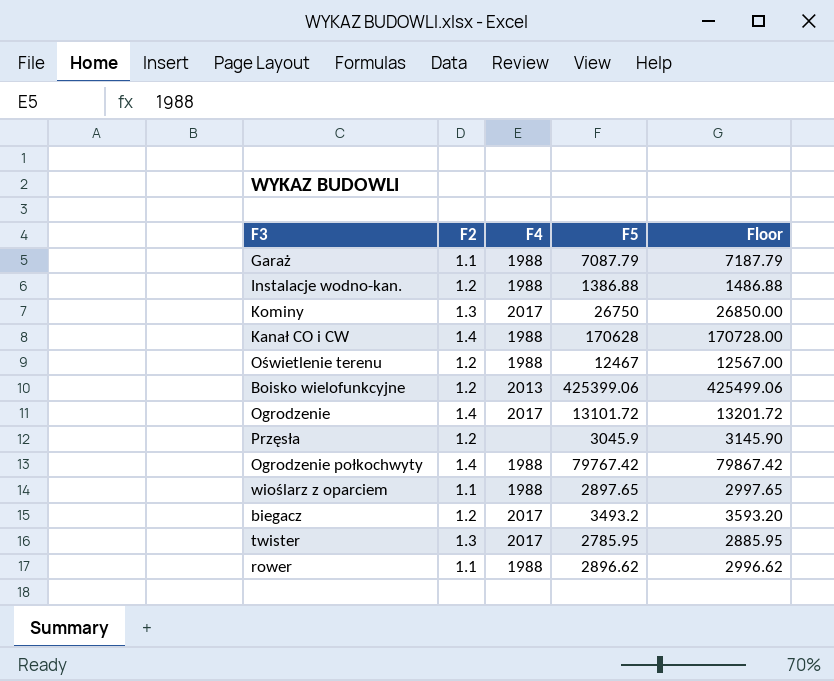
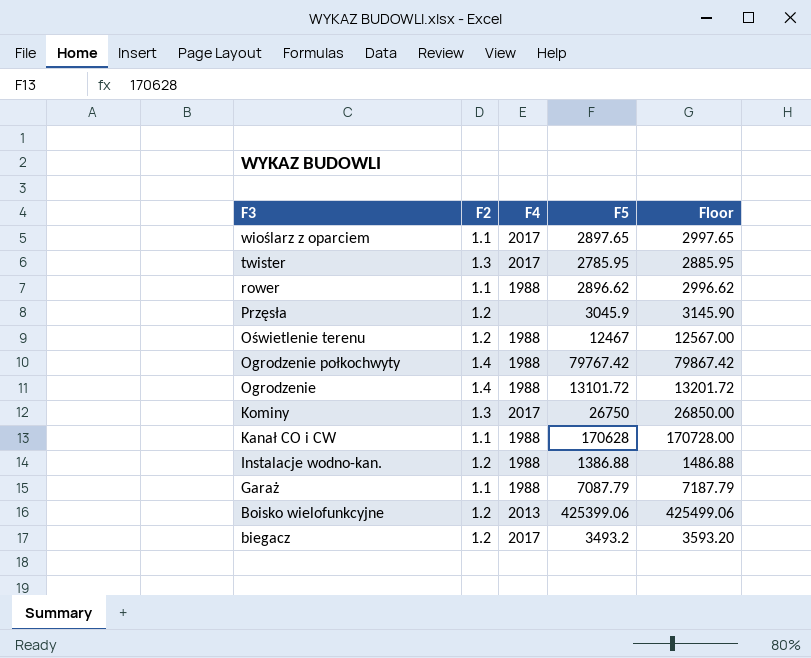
row order: none -> F3 descending
wioślarz z oparciem | F4: 1988 -> 2017
Ogrodzenie | F4: 2017 -> 1988
Kanał CO i CW | F2: 1.4 -> 1.1

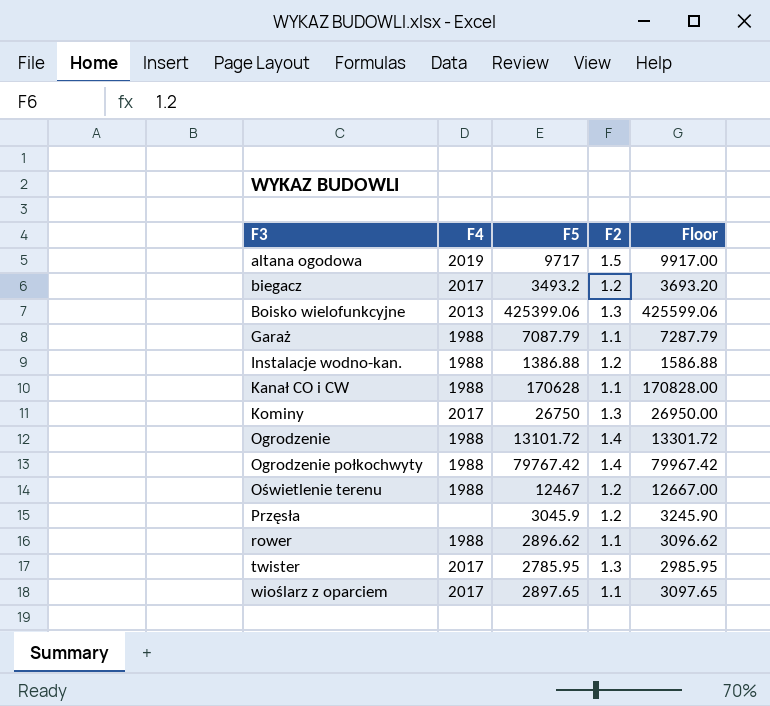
row order: F3 descending -> F3 ascending
column F2 | position: 2 -> 4
column Floor | formula: [F5] + 100 -> [F5] + 200
row altana ogodowa: none -> 2019 | 9717 | 1.5 | 9917.00
Boisko wielofunkcyjne | F2: 1.2 -> 1.3

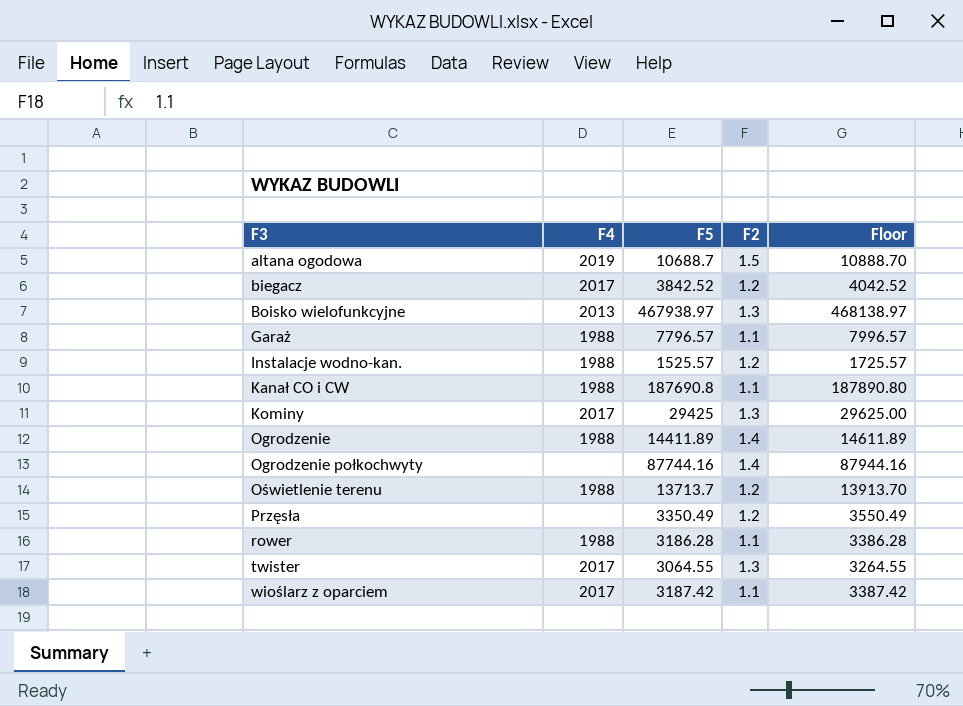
altana ogodowa | F5: 9717 -> 10688.7
altana ogodowa | Floor: 9917.00 -> 10888.70
biegacz | F5: 3493.2 -> 3842.52
biegacz | Floor: 3693.20 -> 4042.52
Boisko wielofunkcyjne | F5: 425399.06 -> 467938.97
Boisko wielofunkcyjne | Floor: 425599.06 -> 468138.97
Garaż | F5: 7087.79 -> 7796.57
Garaż | Floor: 7287.79 -> 7996.57
Instalacje wodno-kan. | F5: 1386.88 -> 1525.57
Instalacje wodno-kan. | Floor: 1586.88 -> 1725.57
Kanał CO i CW | F5: 170628 -> 187690.8
Kanał CO i CW | Floor: 170828.00 -> 187890.80
Kominy | F5: 26750 -> 29425
Kominy | Floor: 26950.00 -> 29625.00
Ogrodzenie | F5: 13101.72 -> 14411.89
Ogrodzenie | Floor: 13301.72 -> 14611.89
Ogrodzenie połkochwyty | F4: 1988 -> none
Ogrodzenie połkochwyty | F5: 79767.42 -> 87744.16
Ogrodzenie połkochwyty | Floor: 79967.42 -> 87944.16
Oświetlenie terenu | F5: 12467 -> 13713.7
Oświetlenie terenu | Floor: 12667.00 -> 13913.70
Przęsła | F5: 3045.9 -> 3350.49
Przęsła | Floor: 3245.90 -> 3550.49
rower | F5: 2896.62 -> 3186.28
rower | Floor: 3096.62 -> 3386.28
twister | F5: 2785.95 -> 3064.55
twister | Floor: 2985.95 -> 3264.55
wioślarz z oparciem | F5: 2897.65 -> 3187.42
wioślarz z oparciem | Floor: 3097.65 -> 3387.42

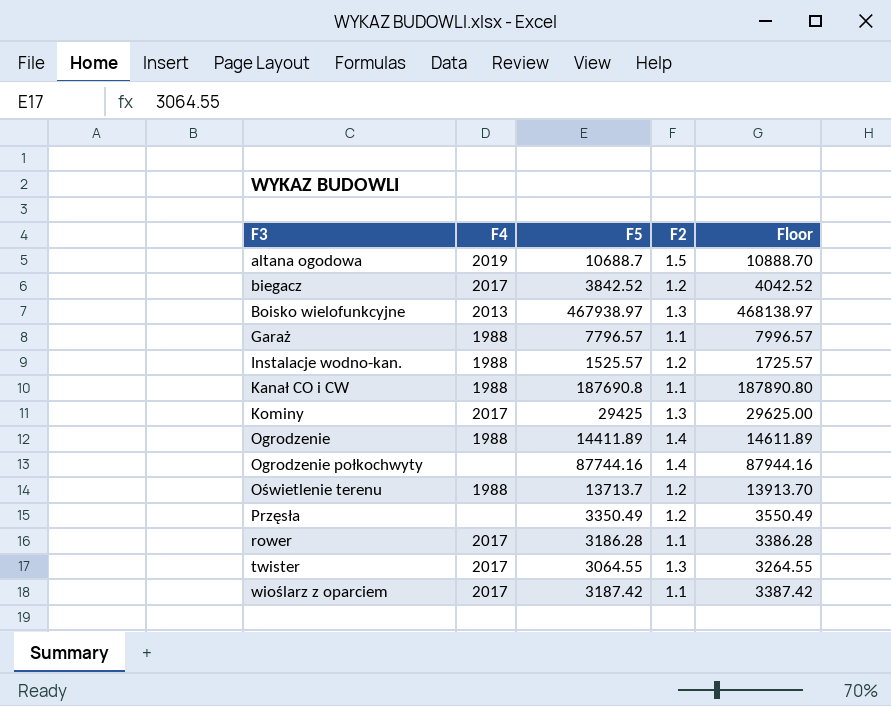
rower | F4: 1988 -> 2017

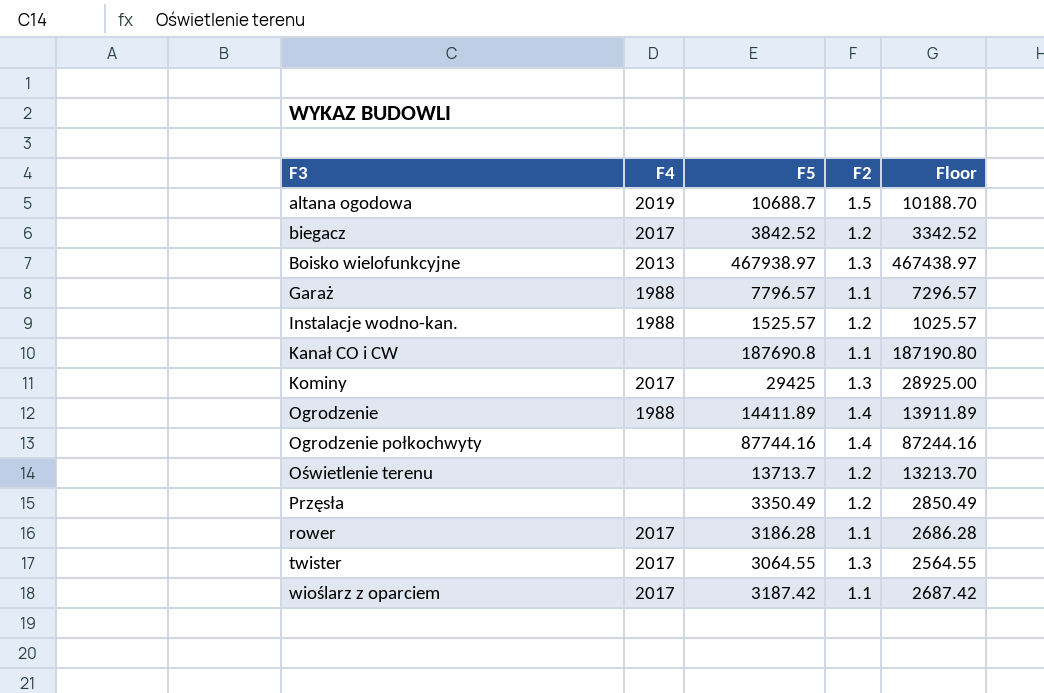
column Floor | formula: [F5] + 200 -> [F5] - 500
Kanał CO i CW | F4: 1988 -> none
Oświetlenie terenu | F4: 1988 -> none

